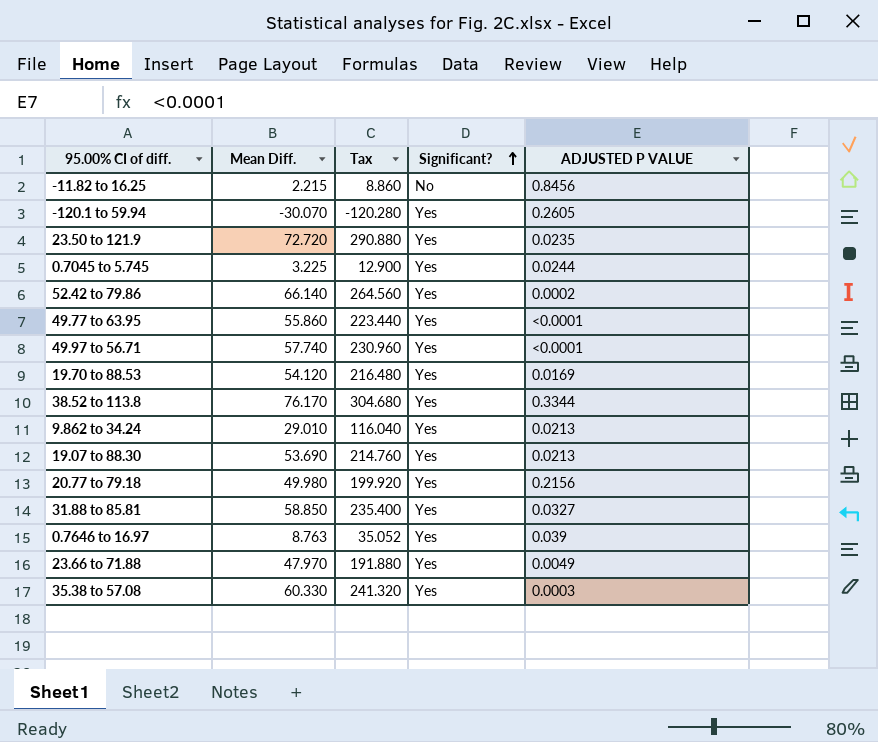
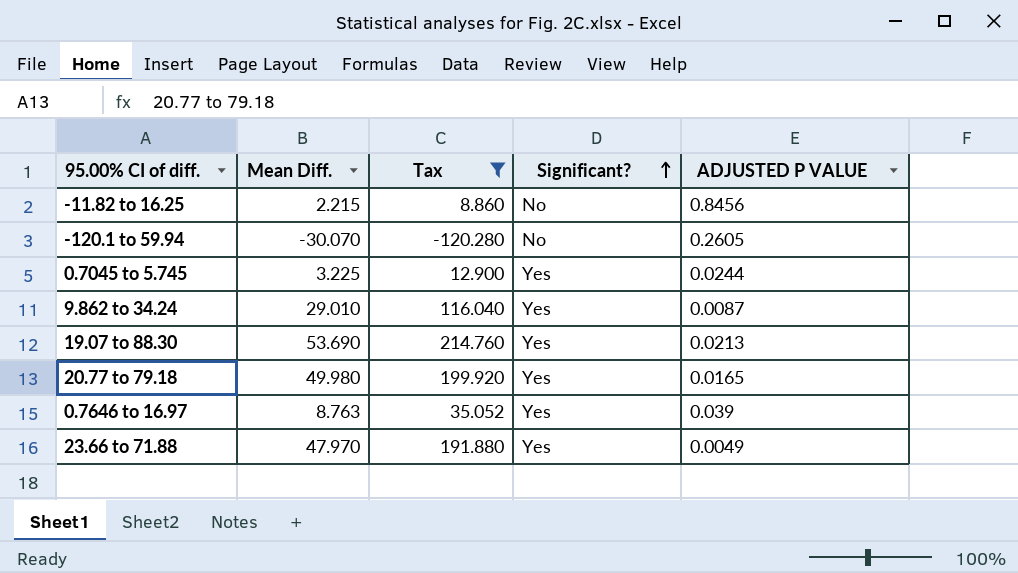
filter: none -> Tax <= 214.760
-120.1 to 59.94 | Significant?: Yes -> No
9.862 to 34.24 | ADJUSTED P VALUE: 0.0213 -> 0.0087
20.77 to 79.18 | ADJUSTED P VALUE: 0.2156 -> 0.0165

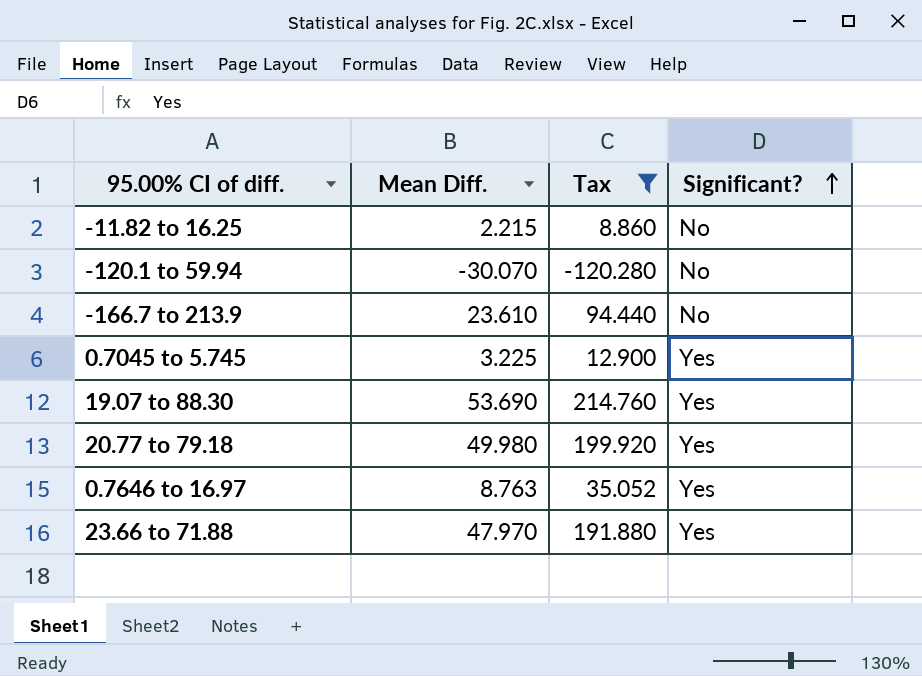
column ADJUSTED P VALUE | position: 5 -> none
row 9.862 to 34.24: 29.010 | 116.040 | Yes | 0.0087 -> none
row -166.7 to 213.9: none -> 23.610 | 94.440 | No

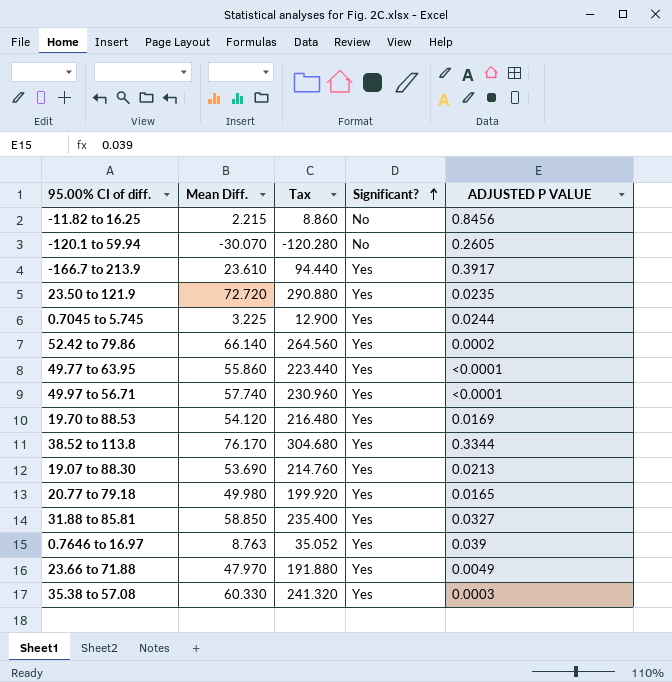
filter: Tax <= 214.760 -> none
column ADJUSTED P VALUE | position: none -> 5
-166.7 to 213.9 | Significant?: No -> Yes

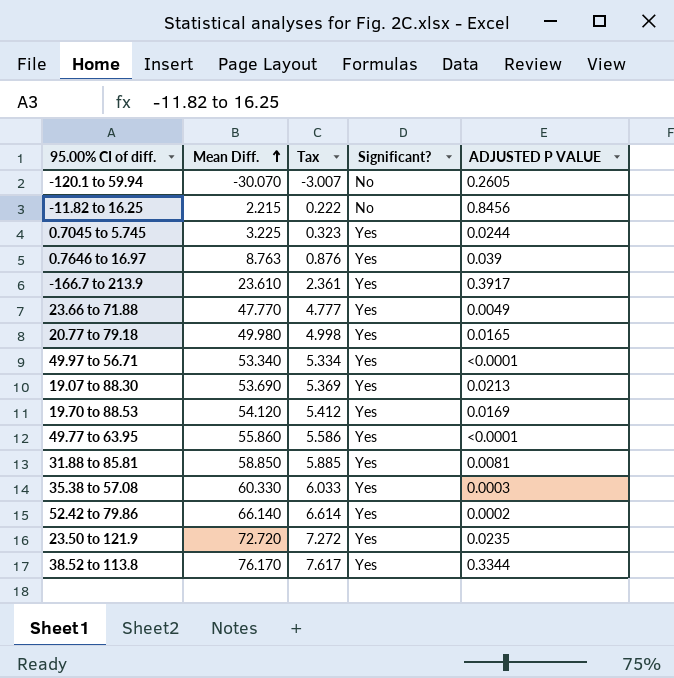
row order: Significant? ascending -> Mean Diff. ascending
column Tax | formula: [Mean Diff.] * 4 -> [Mean Diff.] * 0.1
23.66 to 71.88 | Mean Diff.: 47.970 -> 47.770
49.97 to 56.71 | Mean Diff.: 57.740 -> 53.340
31.88 to 85.81 | ADJUSTED P VALUE: 0.0327 -> 0.0081

